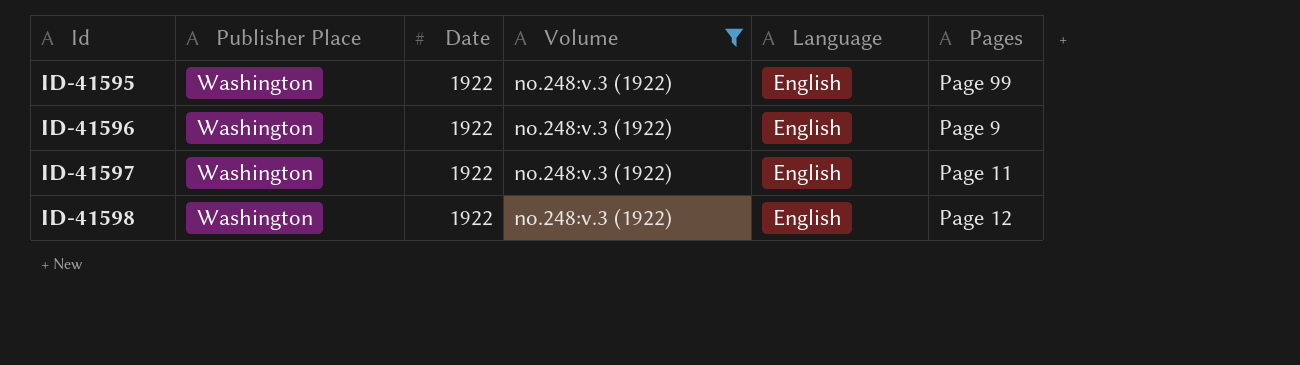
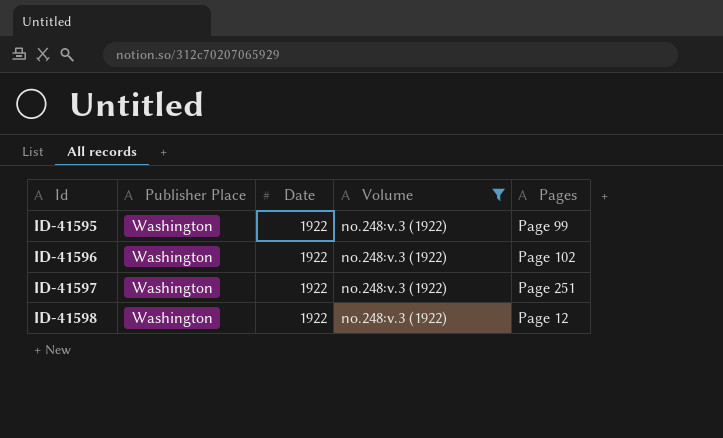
column Language | position: 5 -> none
ID-41596 | Pages: Page 9 -> Page 102
ID-41597 | Pages: Page 11 -> Page 251

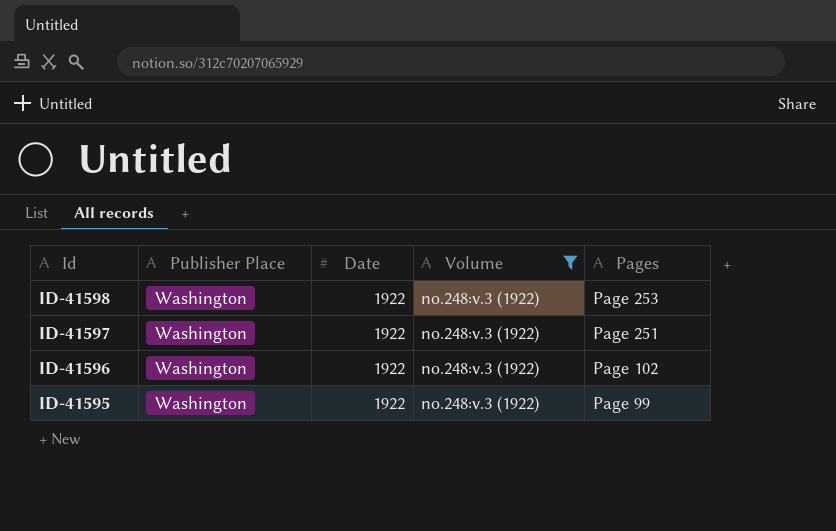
row order: Id ascending -> Id descending
ID-41598 | Pages: Page 12 -> Page 253

